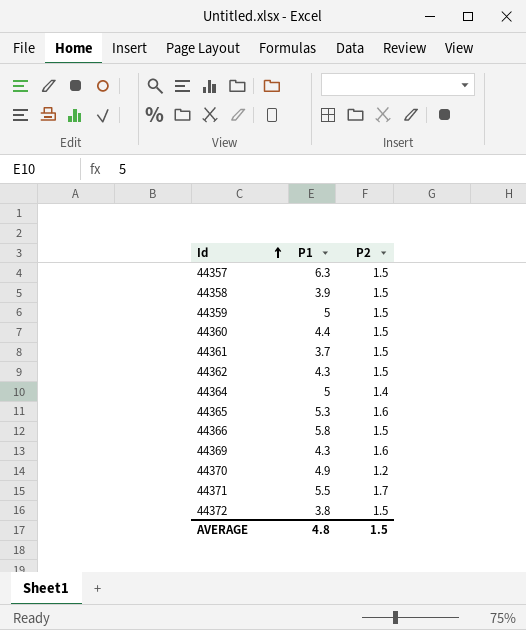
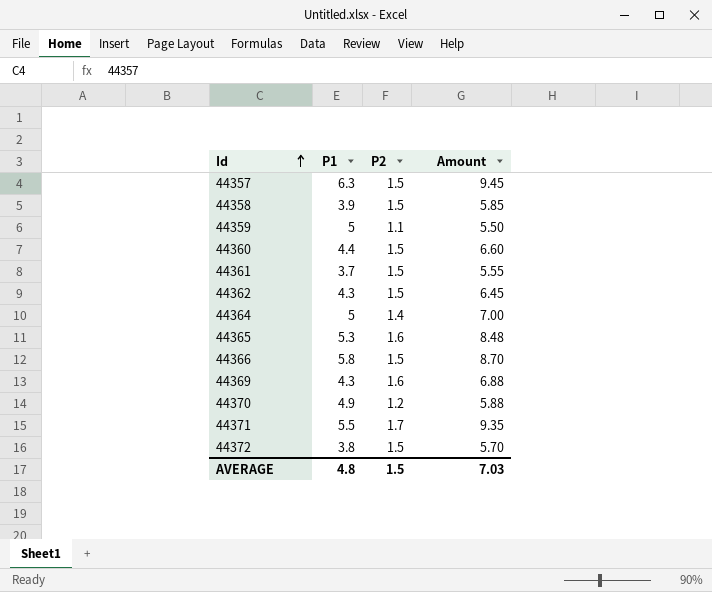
column Amount | formula: none -> [P1] * [P2]
44359 | P2: 1.5 -> 1.1

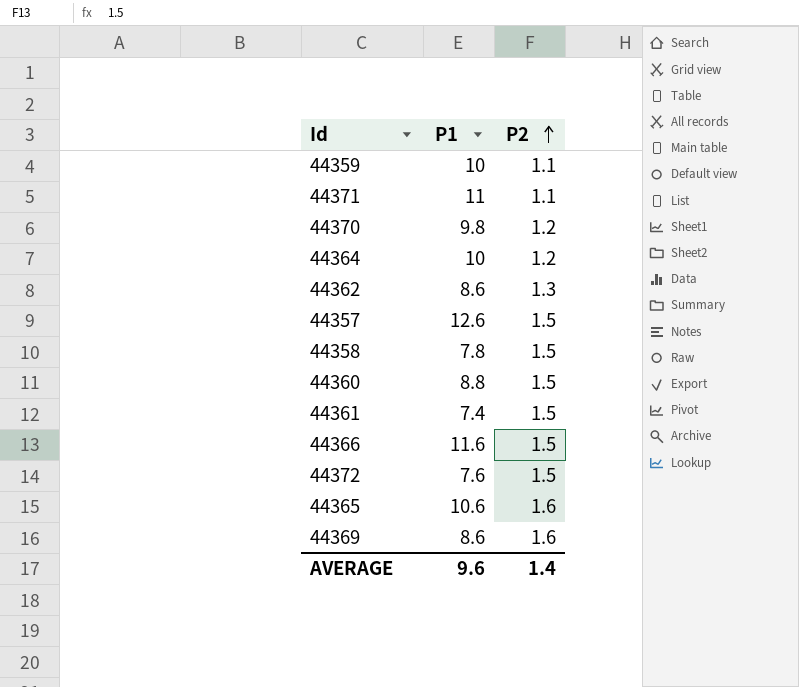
row order: Id ascending -> P2 ascending
column Amount | formula: [P1] * [P2] -> none
44359 | P1: 5 -> 10
44371 | P1: 5.5 -> 11
44371 | P2: 1.7 -> 1.1
44370 | P1: 4.9 -> 9.8
44364 | P1: 5 -> 10
44364 | P2: 1.4 -> 1.2
44362 | P1: 4.3 -> 8.6
44362 | P2: 1.5 -> 1.3
44357 | P1: 6.3 -> 12.6
44358 | P1: 3.9 -> 7.8
44360 | P1: 4.4 -> 8.8
44361 | P1: 3.7 -> 7.4
44366 | P1: 5.8 -> 11.6
44372 | P1: 3.8 -> 7.6
44365 | P1: 5.3 -> 10.6
44369 | P1: 4.3 -> 8.6
AVERAGE | P1: 4.8 -> 9.6
AVERAGE | P2: 1.5 -> 1.4

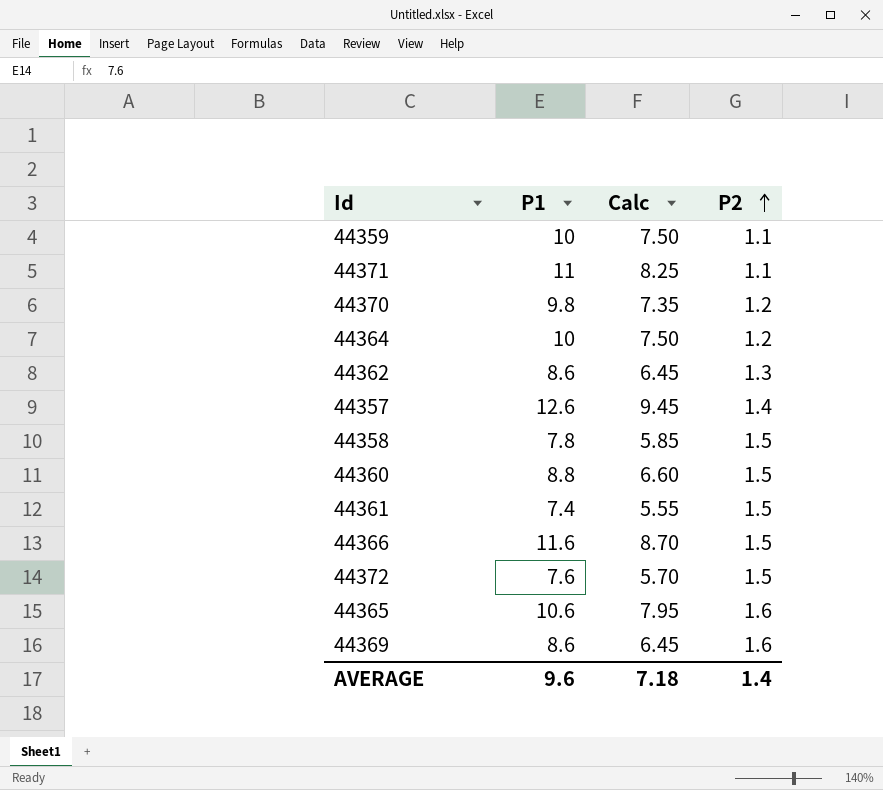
column Calc | formula: none -> [P1] * 0.75
44357 | P2: 1.5 -> 1.4

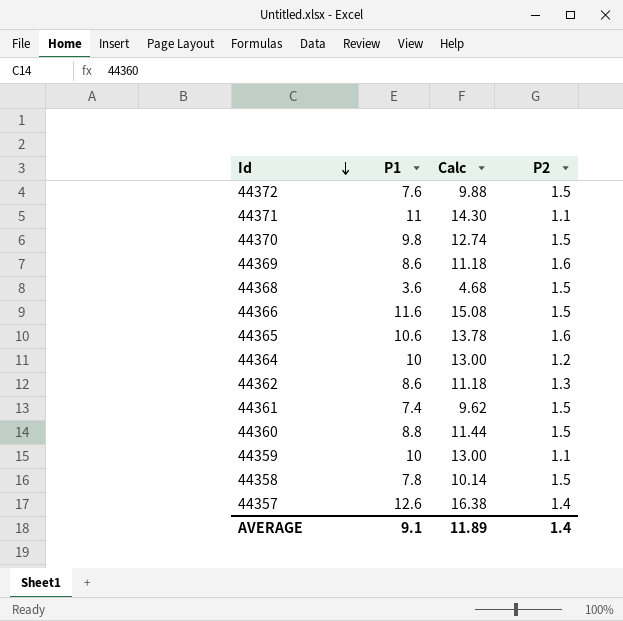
row order: P2 ascending -> Id descending
column Calc | formula: [P1] * 0.75 -> [P1] * 1.3
44370 | P2: 1.2 -> 1.5
row 44368: none -> 3.6 | 4.68 | 1.5
AVERAGE | P1: 9.6 -> 9.1
AVERAGE | Calc: 7.18 -> 11.89

